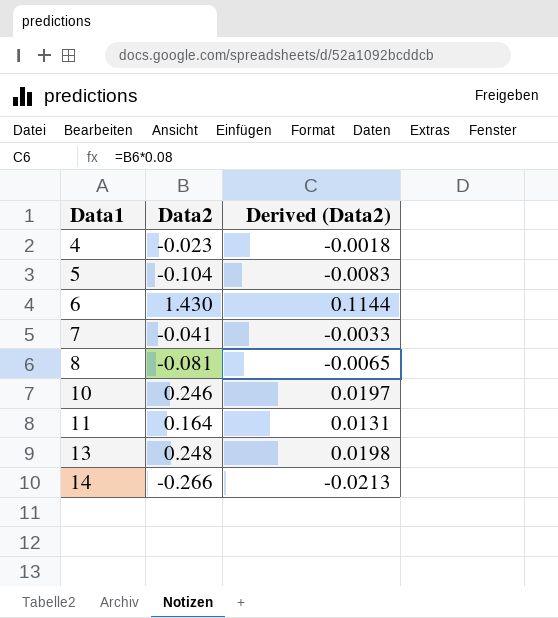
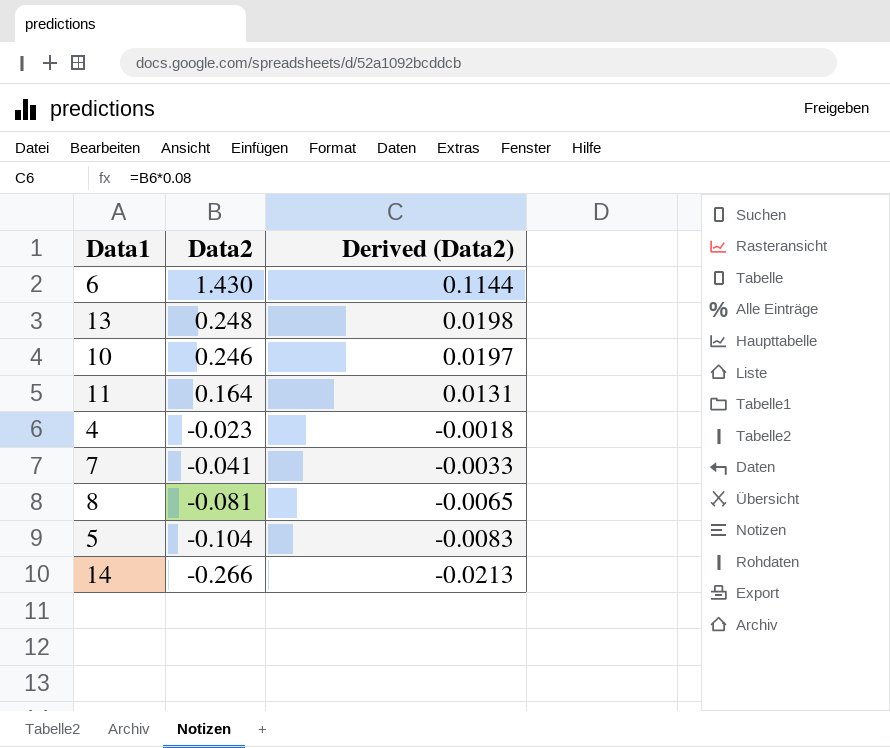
row order: Data1 ascending -> Data2 descending

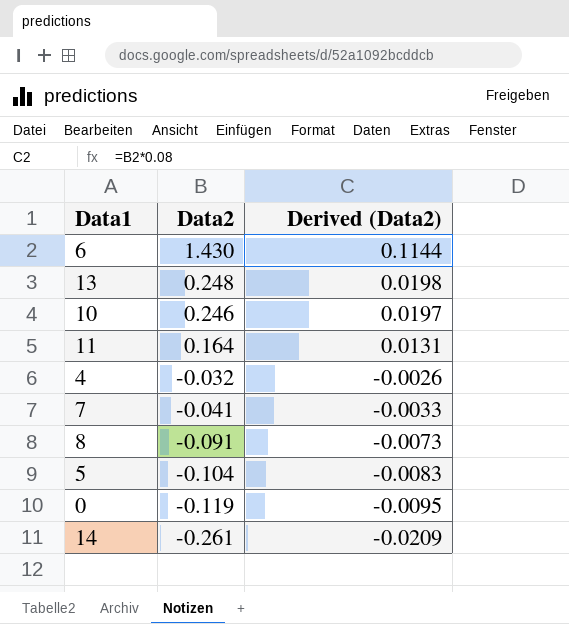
4 | Data2: -0.023 -> -0.032
4 | Derived (Data2): -0.0018 -> -0.0026
8 | Data2: -0.081 -> -0.091
8 | Derived (Data2): -0.0065 -> -0.0073
row 0: none -> -0.119 | -0.0095
14 | Data2: -0.266 -> -0.261
14 | Derived (Data2): -0.0213 -> -0.0209

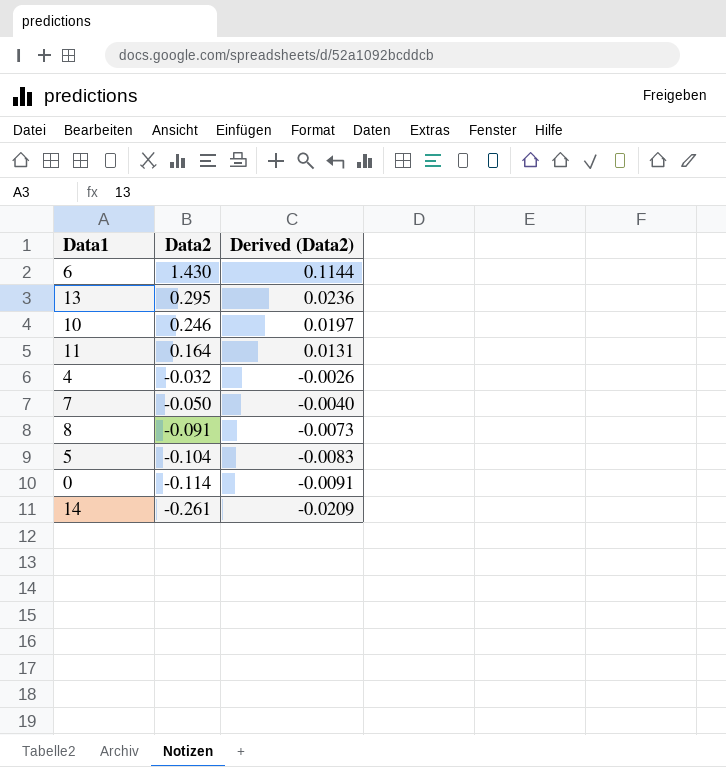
13 | Data2: 0.248 -> 0.295
13 | Derived (Data2): 0.0198 -> 0.0236
7 | Data2: -0.041 -> -0.050
7 | Derived (Data2): -0.0033 -> -0.0040
0 | Data2: -0.119 -> -0.114
0 | Derived (Data2): -0.0095 -> -0.0091

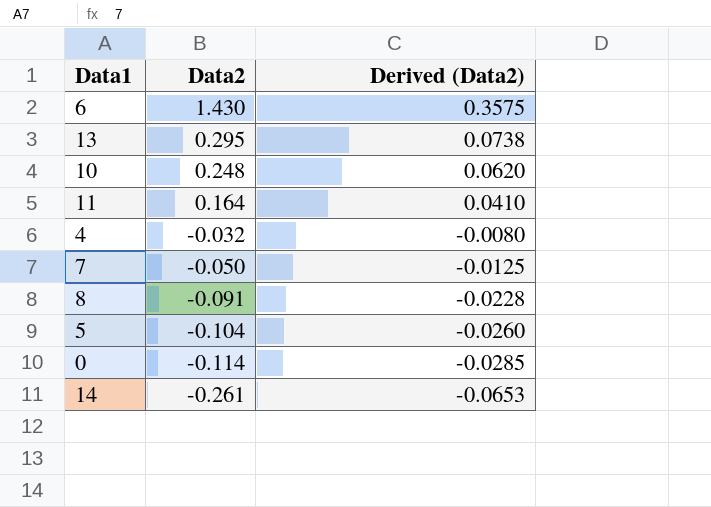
column Derived (Data2) | formula: [Data2] * 0.08 -> [Data2] * 0.25
10 | Data2: 0.246 -> 0.248

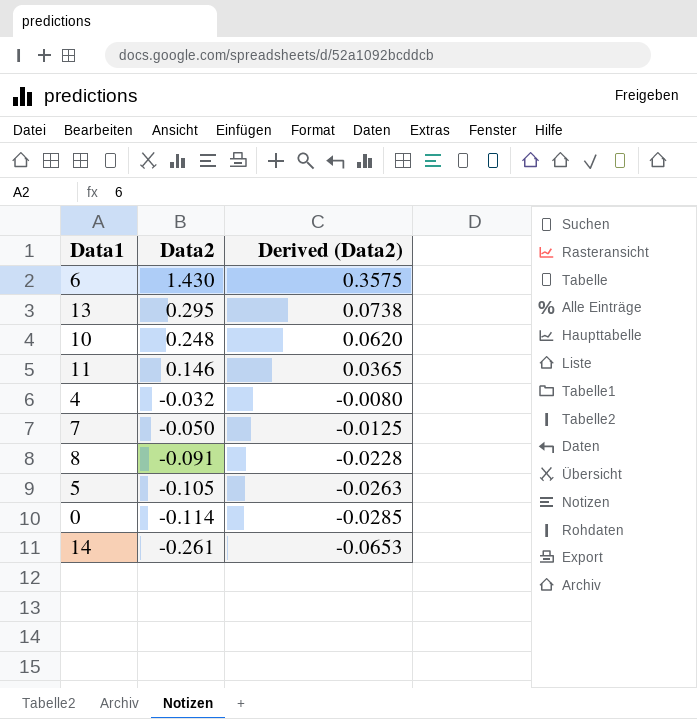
11 | Data2: 0.164 -> 0.146
11 | Derived (Data2): 0.0410 -> 0.0365
5 | Data2: -0.104 -> -0.105
5 | Derived (Data2): -0.0260 -> -0.0263

